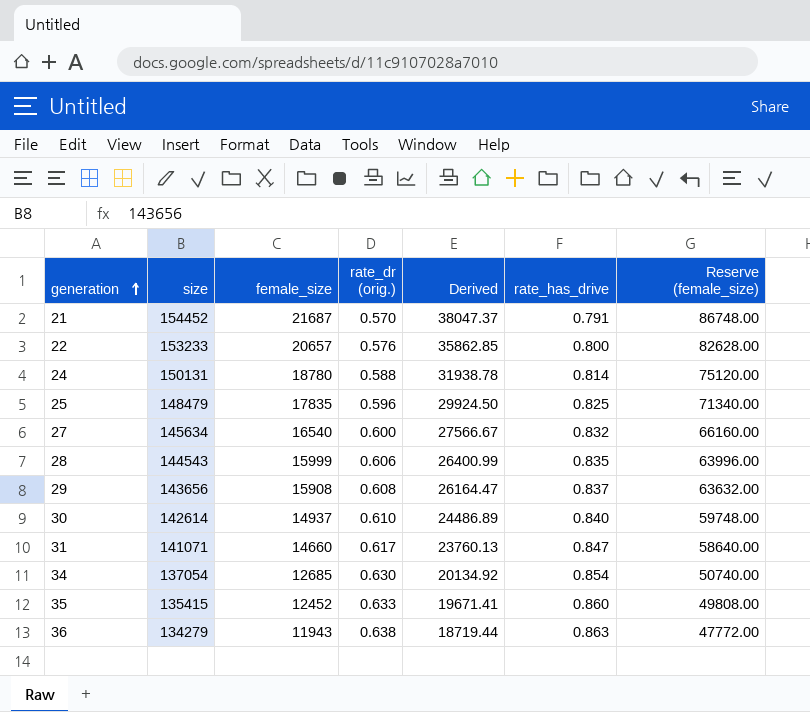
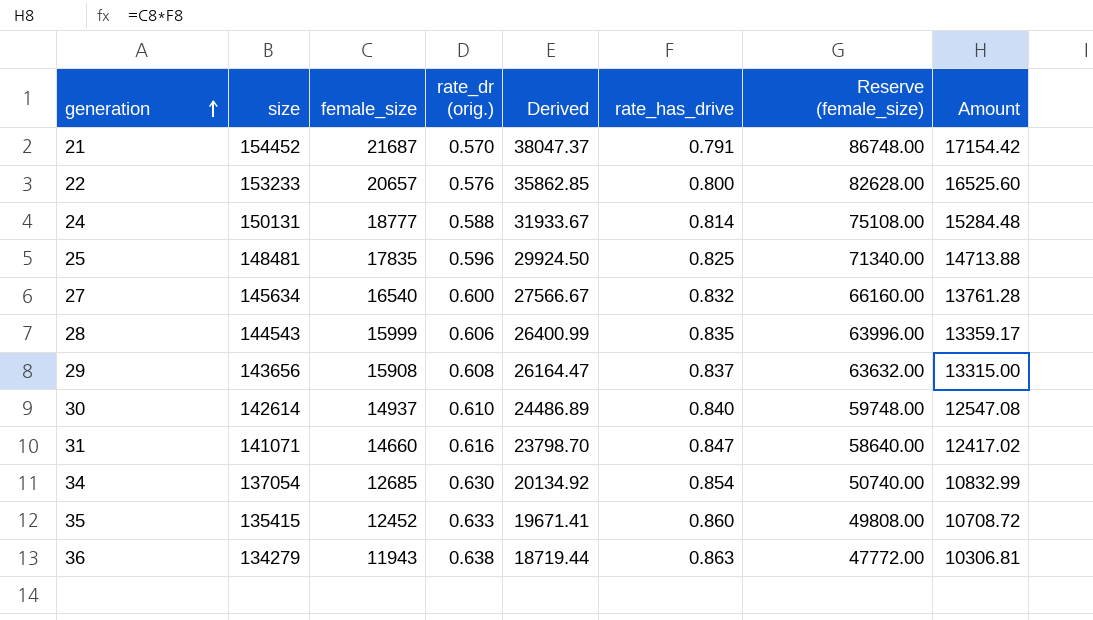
column Amount | formula: none -> [female_size] * [rate_has_drive]
24 | female_size: 18780 -> 18777
24 | Derived: 31938.78 -> 31933.67
24 | Reserve (female_size): 75120.00 -> 75108.00
25 | size: 148479 -> 148481
31 | rate_dr (orig.): 0.617 -> 0.616
31 | Derived: 23760.13 -> 23798.70

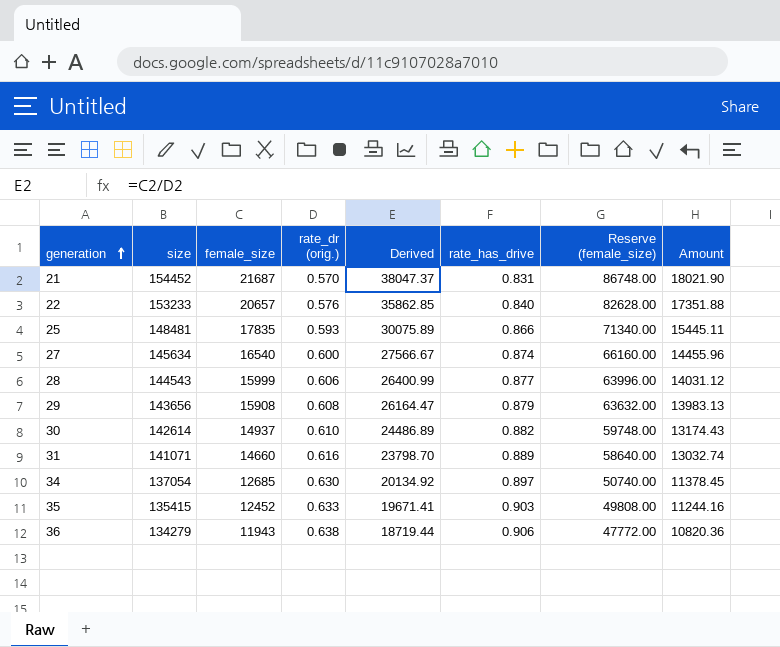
row 24: 150131 | 18777 | 0.588 | 31933.67 | 0.814 | 75108.00 | 15284.48 -> none
21 | rate_has_drive: 0.791 -> 0.831
21 | Amount: 17154.42 -> 18021.90
22 | rate_has_drive: 0.800 -> 0.840
22 | Amount: 16525.60 -> 17351.88
25 | rate_dr (orig.): 0.596 -> 0.593
25 | Derived: 29924.50 -> 30075.89
25 | rate_has_drive: 0.825 -> 0.866
25 | Amount: 14713.88 -> 15445.11
27 | rate_has_drive: 0.832 -> 0.874
27 | Amount: 13761.28 -> 14455.96
28 | rate_has_drive: 0.835 -> 0.877
28 | Amount: 13359.17 -> 14031.12
29 | rate_has_drive: 0.837 -> 0.879
29 | Amount: 13315.00 -> 13983.13
30 | rate_has_drive: 0.840 -> 0.882
30 | Amount: 12547.08 -> 13174.43
31 | rate_has_drive: 0.847 -> 0.889
31 | Amount: 12417.02 -> 13032.74
34 | rate_has_drive: 0.854 -> 0.897
34 | Amount: 10832.99 -> 11378.45
35 | rate_has_drive: 0.860 -> 0.903
35 | Amount: 10708.72 -> 11244.16
36 | rate_has_drive: 0.863 -> 0.906
36 | Amount: 10306.81 -> 10820.36

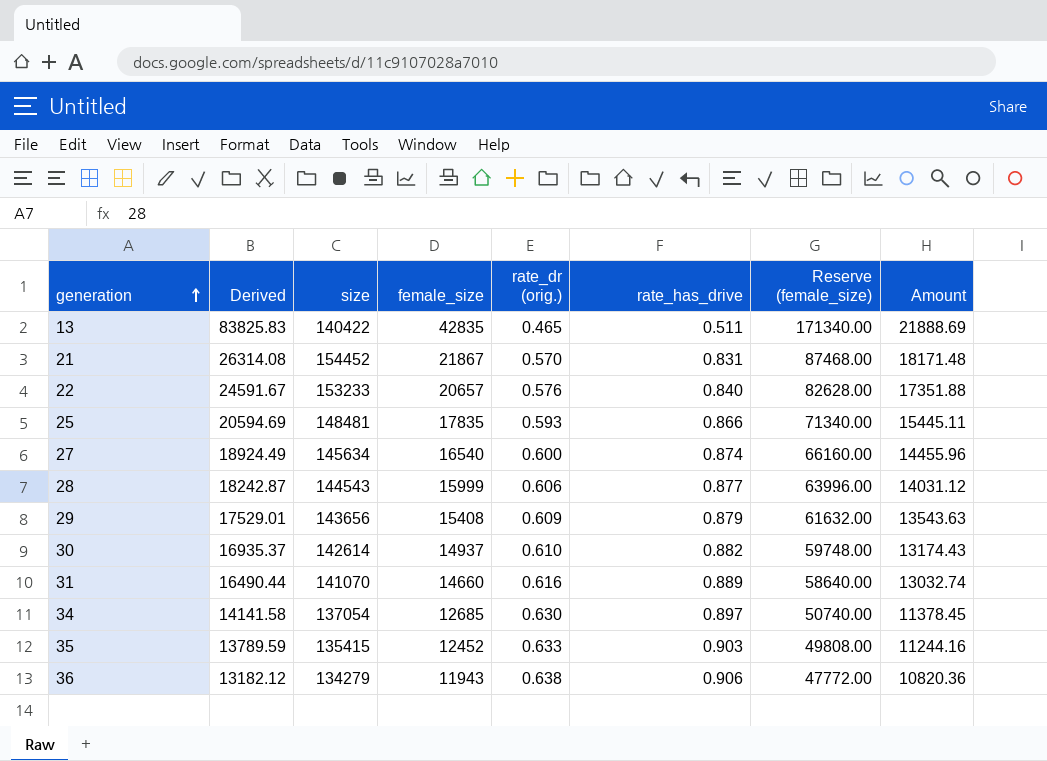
column Derived | formula: [female_size] / [rate_dr (orig.)] -> [female_size] / [rate_has_drive]
column Derived | position: 5 -> 2
row 13: none -> 83825.83 | 140422 | 42835 | 0.465 | 0.511 | 171340.00 | 21888.69
21 | female_size: 21687 -> 21867
21 | Reserve (female_size): 86748.00 -> 87468.00
21 | Amount: 18021.90 -> 18171.48
29 | female_size: 15908 -> 15408
29 | rate_dr (orig.): 0.608 -> 0.609
29 | Reserve (female_size): 63632.00 -> 61632.00
29 | Amount: 13983.13 -> 13543.63
31 | size: 141071 -> 141070

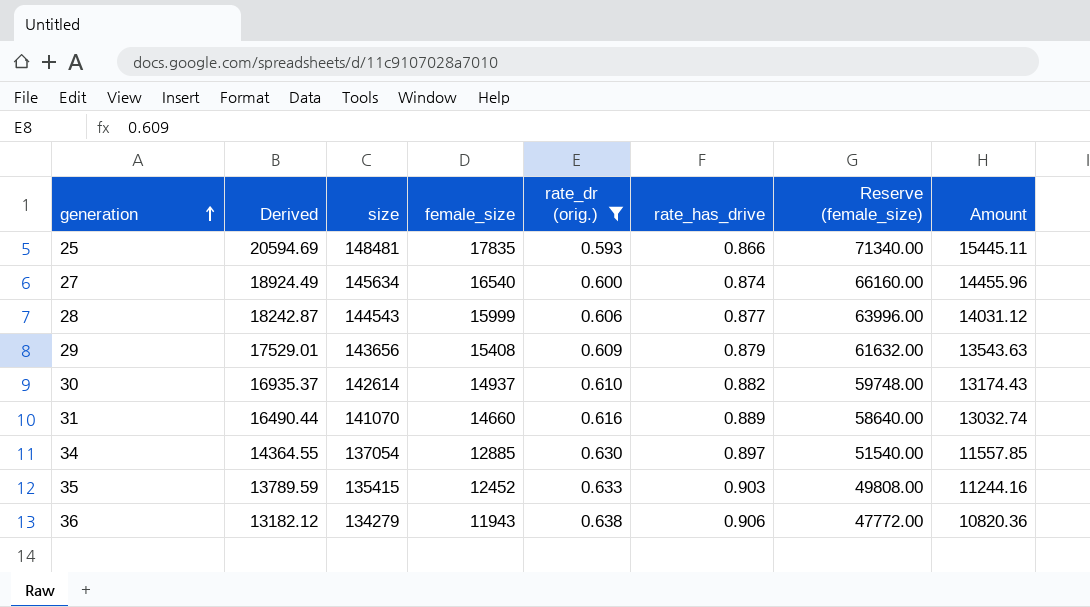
filter: none -> rate_dr (orig.) >= 0.593
34 | Derived: 14141.58 -> 14364.55
34 | female_size: 12685 -> 12885
34 | Reserve (female_size): 50740.00 -> 51540.00
34 | Amount: 11378.45 -> 11557.85

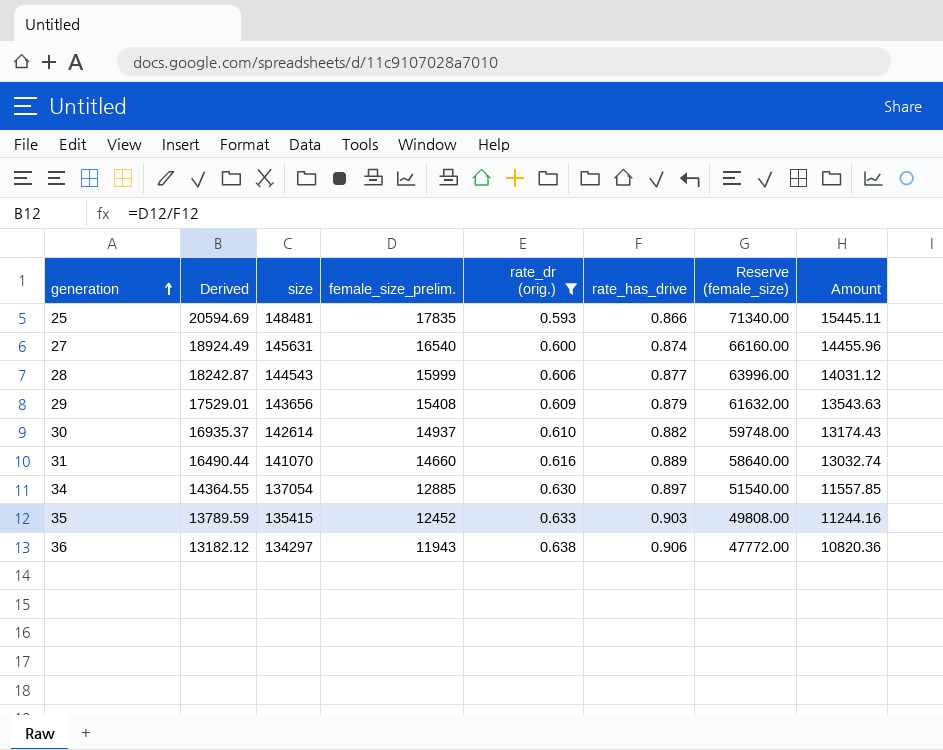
column name: female_size -> female_size_prelim.
27 | size: 145634 -> 145631
36 | size: 134279 -> 134297

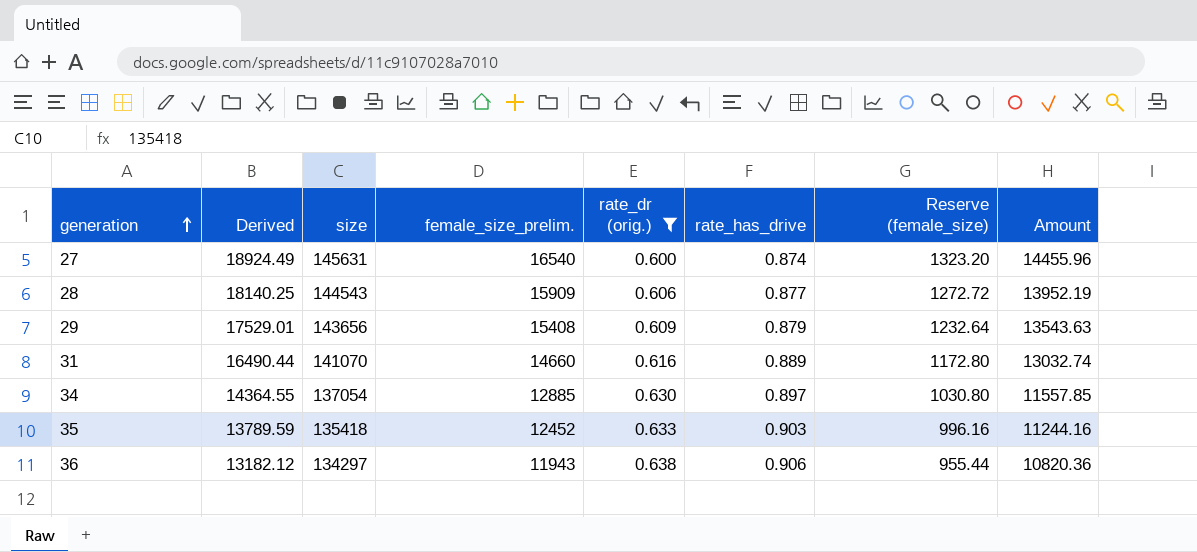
column Reserve (female_size) | formula: [female_size_prelim.] * 4 -> [female_size_prelim.] * 0.08
row 25: 20594.69 | 148481 | 17835 | 0.593 | 0.866 | 71340.00 | 15445.11 -> none
row 30: 16935.37 | 142614 | 14937 | 0.610 | 0.882 | 59748.00 | 13174.43 -> none
28 | Derived: 18242.87 -> 18140.25
28 | female_size_prelim.: 15999 -> 15909
28 | Amount: 14031.12 -> 13952.19
35 | size: 135415 -> 135418

